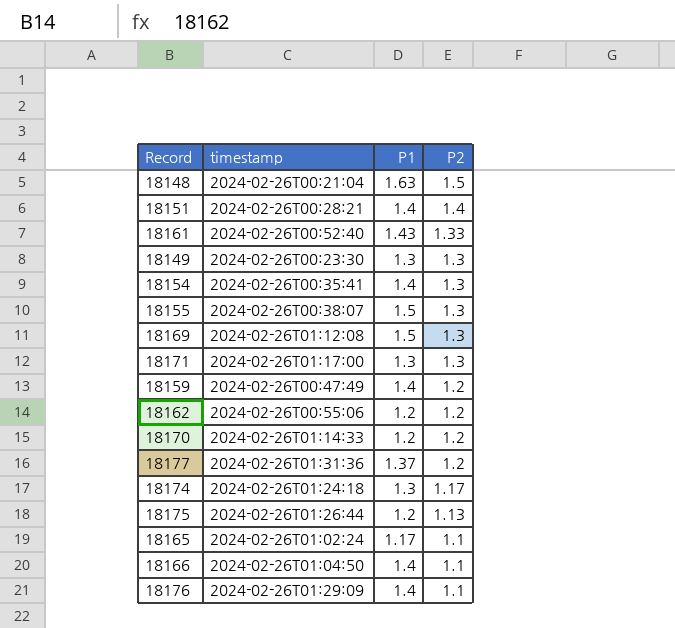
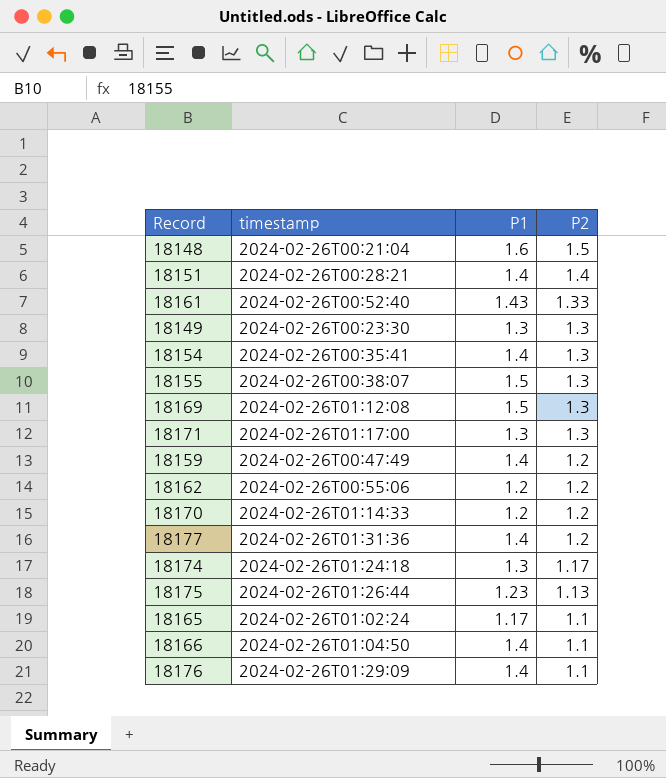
18148 | P1: 1.63 -> 1.6
18177 | P1: 1.37 -> 1.4
18175 | P1: 1.2 -> 1.23

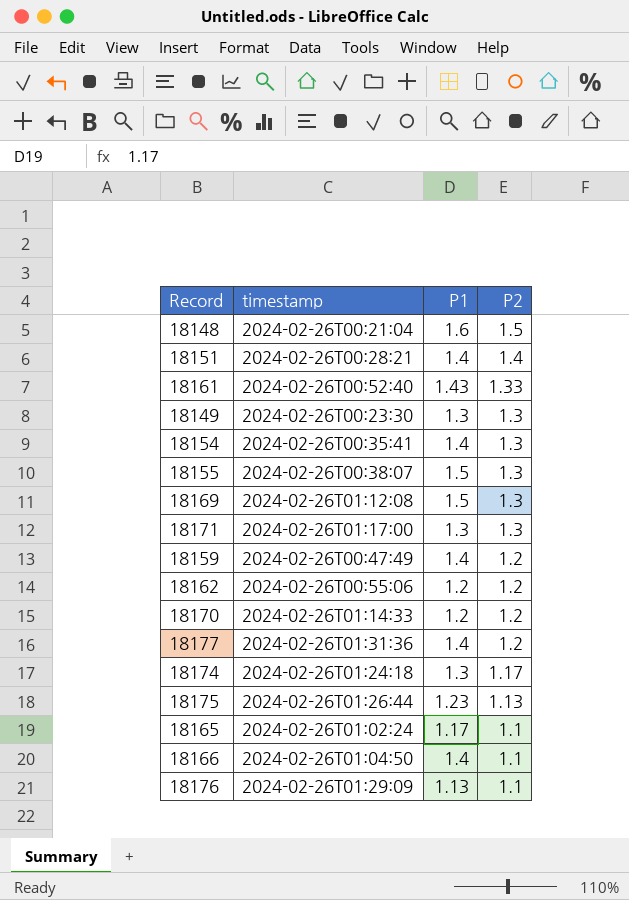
18176 | P1: 1.4 -> 1.13

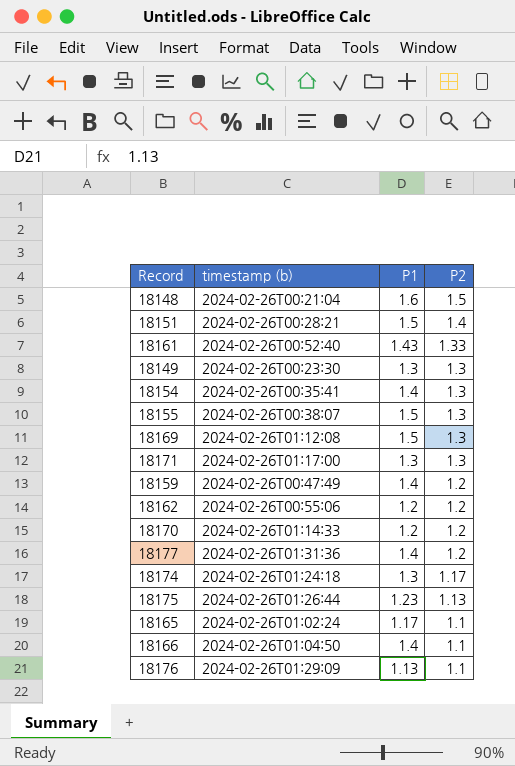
column name: timestamp -> timestamp (b)
18151 | P1: 1.4 -> 1.5

